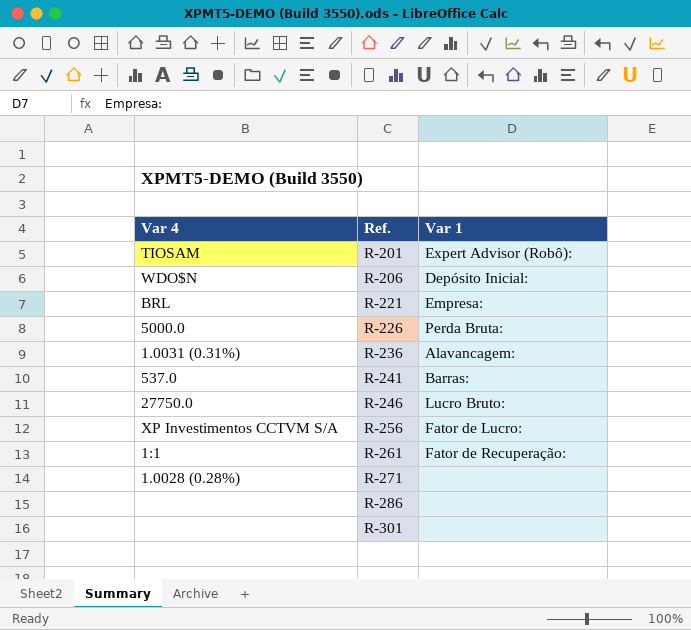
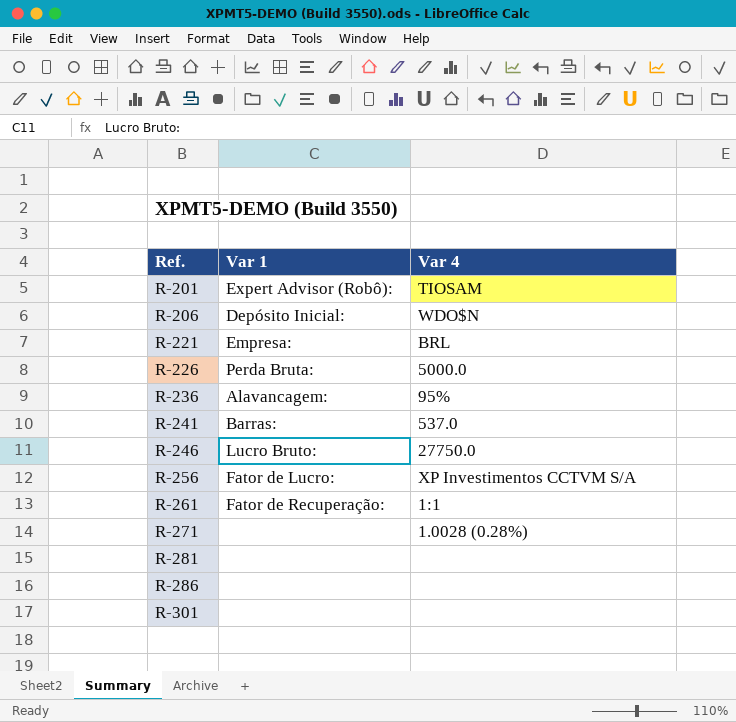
column Var 4 | position: 1 -> 3
R-236 | Var 4: 1.0031 (0.31%) -> 95%
row R-281: none -> none | none

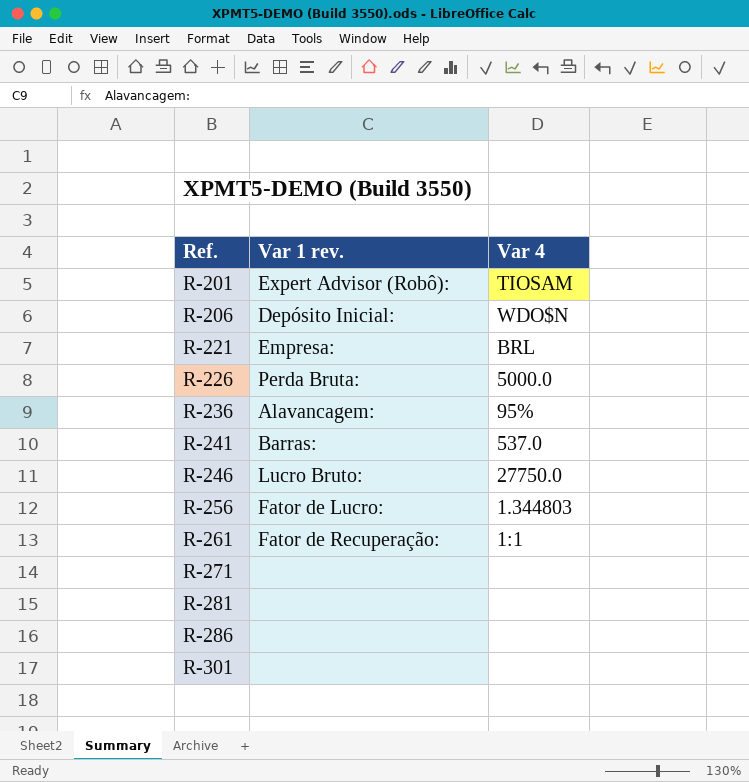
column name: Var 1 -> Var 1 rev.
R-256 | Var 4: XP Investimentos CCTVM S/A -> 1.344803
R-271 | Var 4: 1.0028 (0.28%) -> none

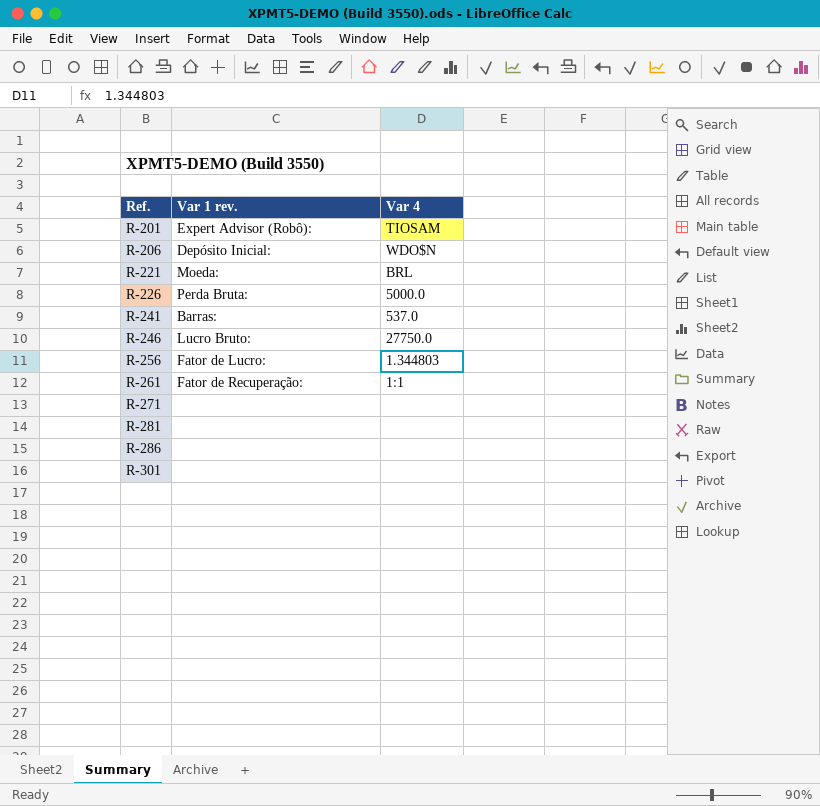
row R-236: Alavancagem: | 95% -> none
R-221 | Var 1 rev.: Empresa: -> Moeda:

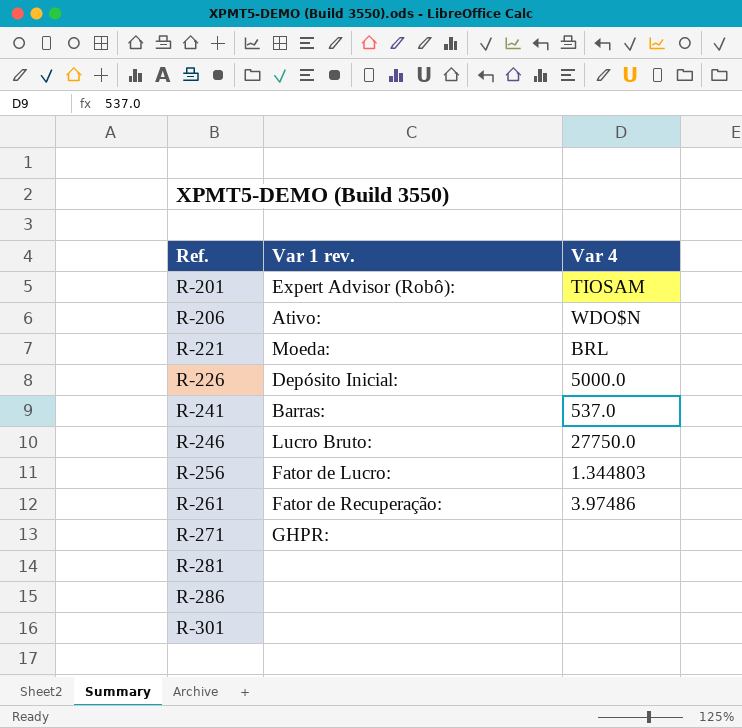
R-206 | Var 1 rev.: Depósito Inicial: -> Ativo:
R-226 | Var 1 rev.: Perda Bruta: -> Depósito Inicial:
R-261 | Var 4: 1:1 -> 3.97486
R-271 | Var 1 rev.: none -> GHPR:

